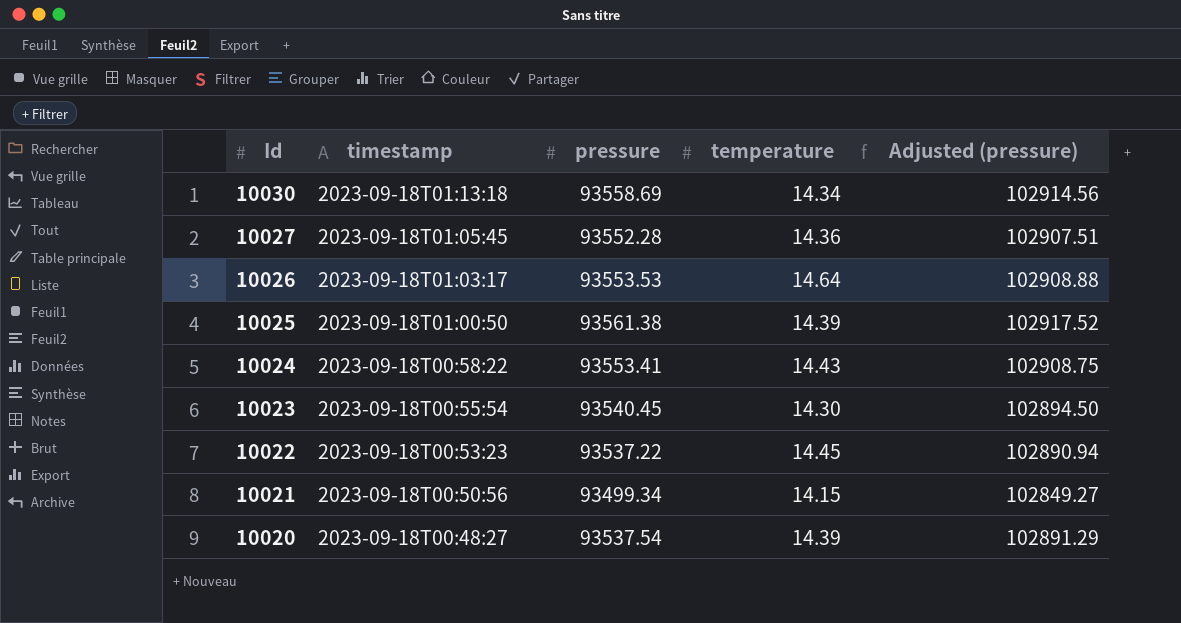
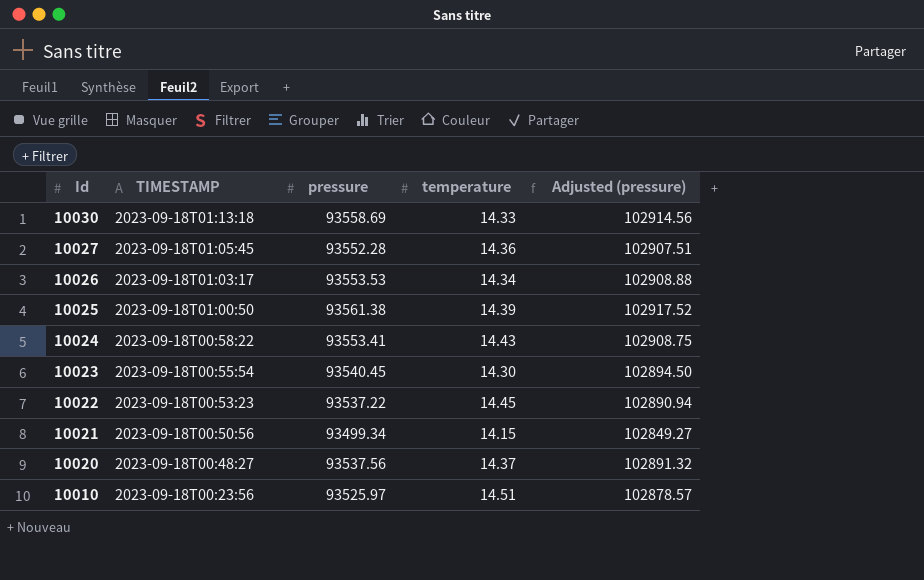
column name: timestamp -> TIMESTAMP
10030 | temperature: 14.34 -> 14.33
10026 | temperature: 14.64 -> 14.34
10020 | pressure: 93537.54 -> 93537.56
10020 | temperature: 14.39 -> 14.37
10020 | Adjusted (pressure): 102891.29 -> 102891.32
row 10010: none -> 2023-09-18T00:23:56 | 93525.97 | 14.51 | 102878.57

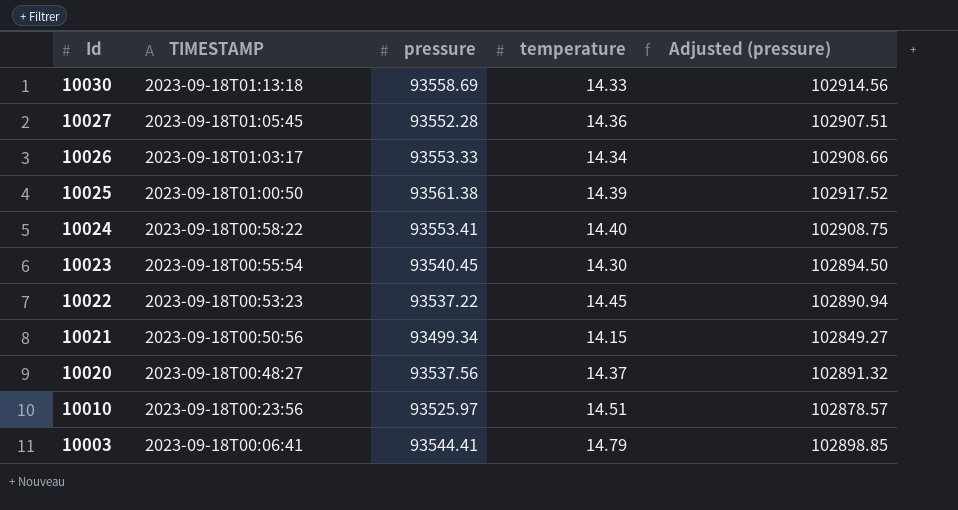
10026 | pressure: 93553.53 -> 93553.33
10026 | Adjusted (pressure): 102908.88 -> 102908.66
10024 | temperature: 14.43 -> 14.40
row 10003: none -> 2023-09-18T00:06:41 | 93544.41 | 14.79 | 102898.85

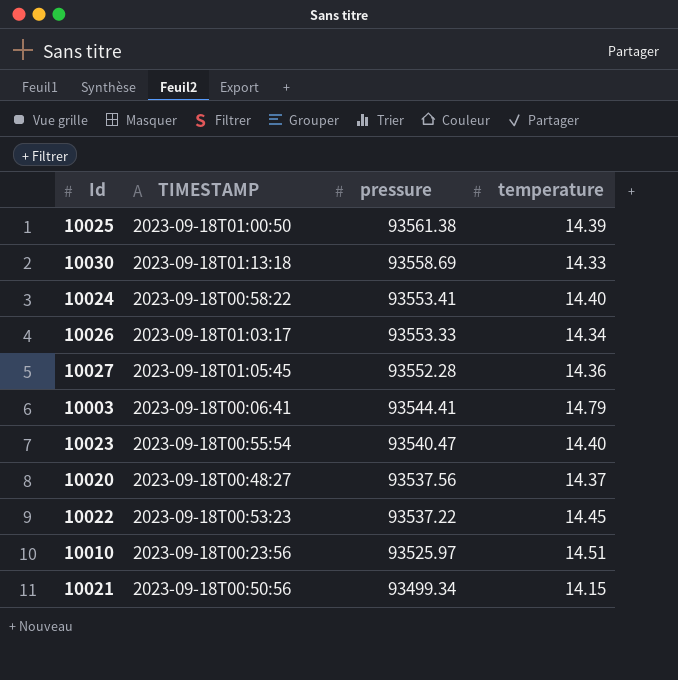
row order: Id descending -> pressure descending
column Adjusted (pressure) | formula: [pressure] * 1.1 -> none
10023 | pressure: 93540.45 -> 93540.47
10023 | temperature: 14.30 -> 14.40

